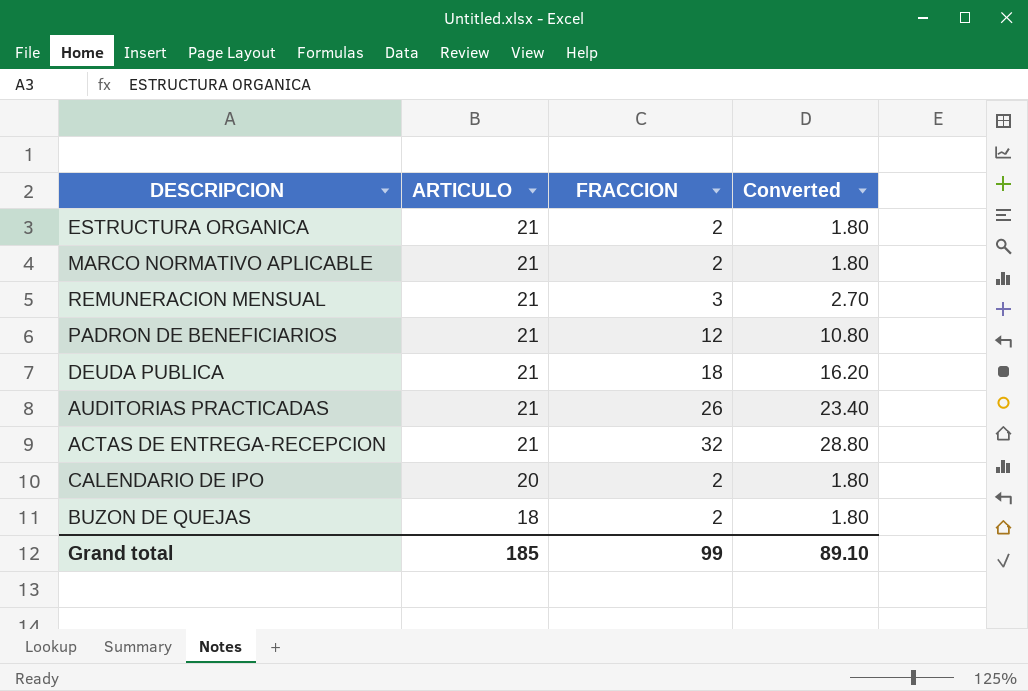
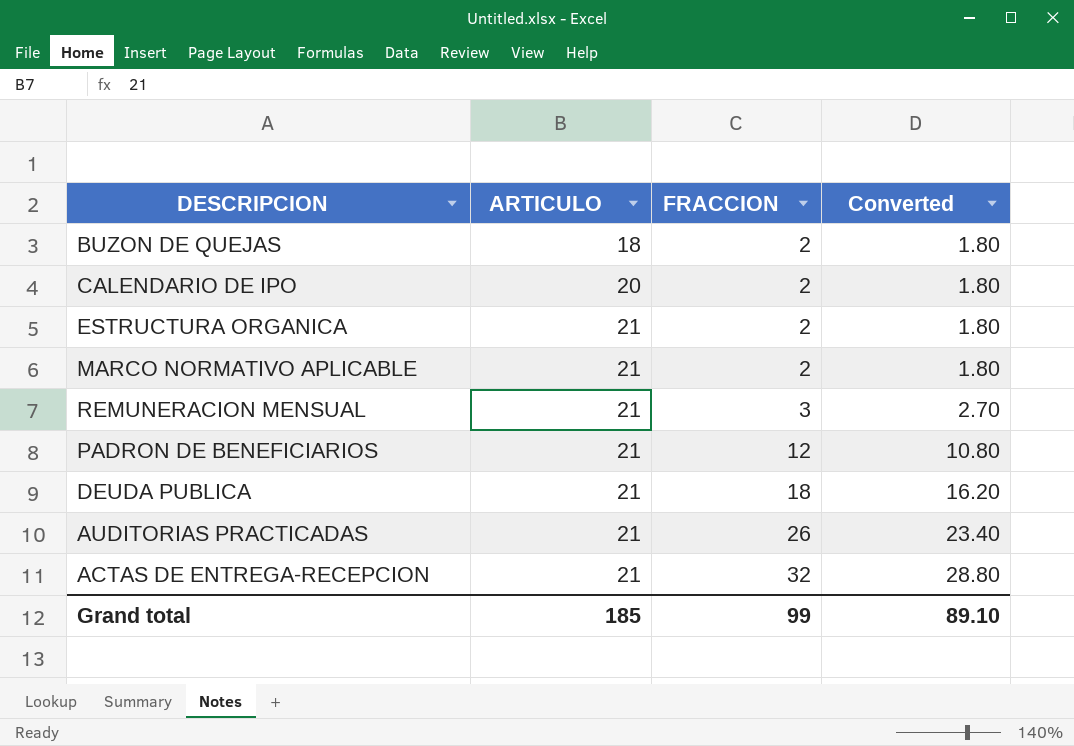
row order: ARTICULO descending -> ARTICULO ascending

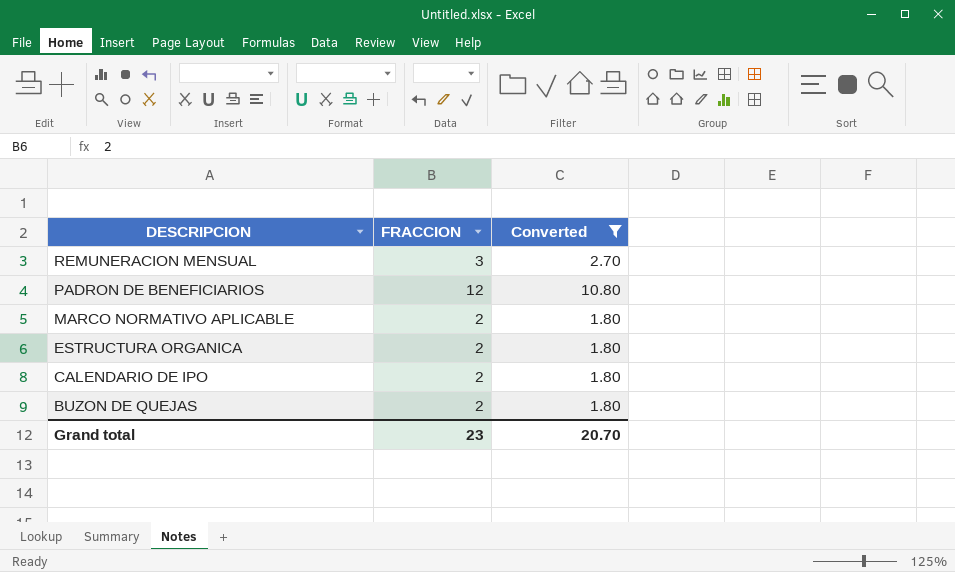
filter: none -> Converted <= 10.80
row order: ARTICULO ascending -> DESCRIPCION descending
column ARTICULO | position: 2 -> none
Grand total | FRACCION: 99 -> 23
Grand total | Converted: 89.10 -> 20.70

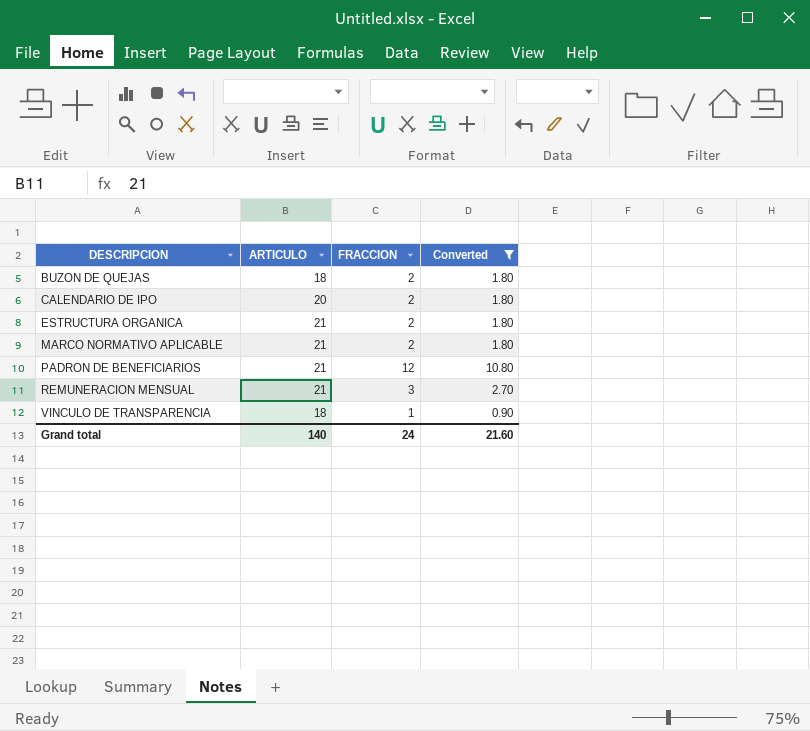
row order: DESCRIPCION descending -> DESCRIPCION ascending
column ARTICULO | position: none -> 2
row VINCULO DE TRANSPARENCIA: none -> 18 | 1 | 0.90
Grand total | FRACCION: 23 -> 24
Grand total | Converted: 20.70 -> 21.60

